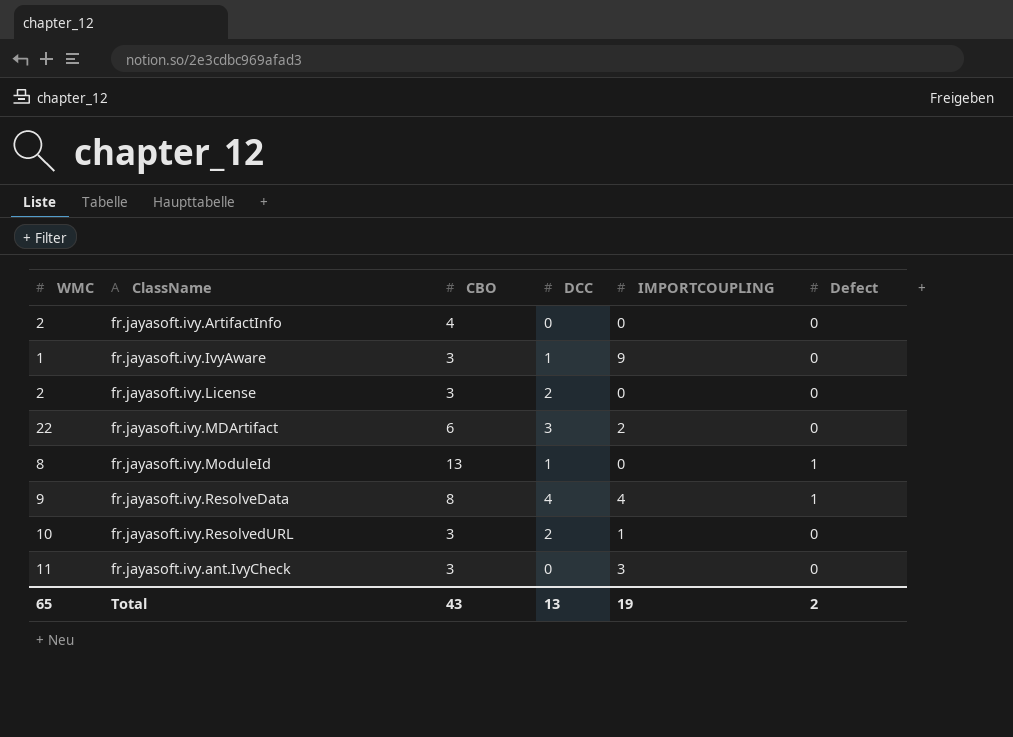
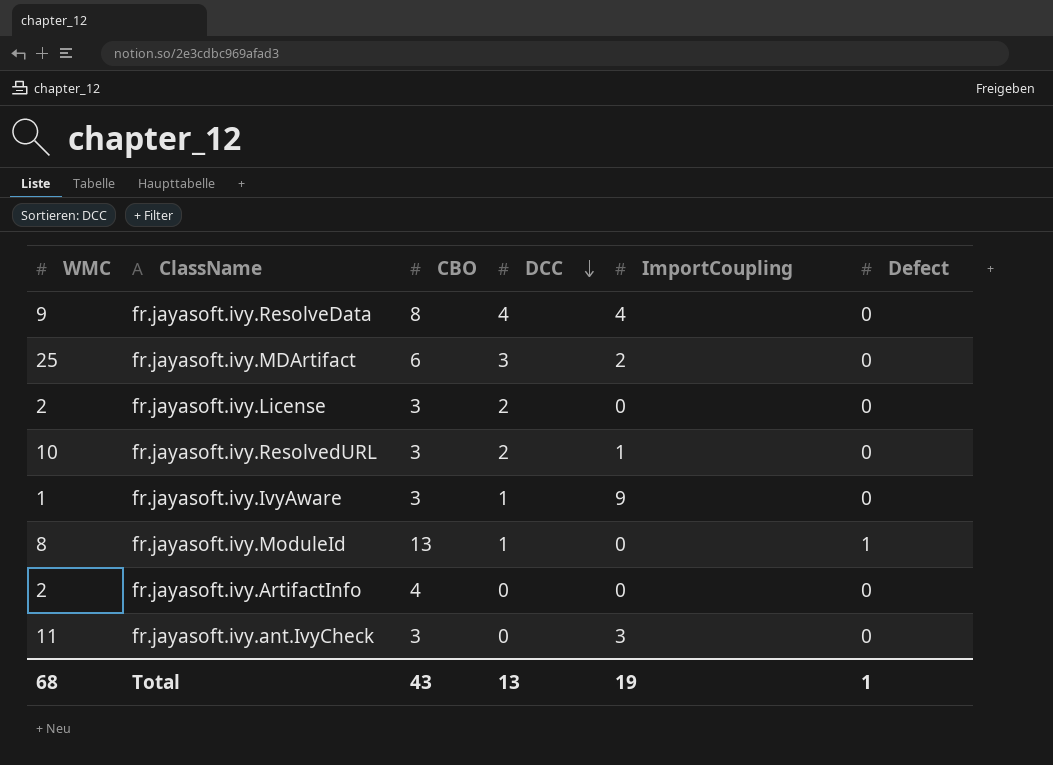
row order: none -> DCC descending
column name: IMPORTCOUPLING -> ImportCoupling
fr.jayasoft.ivy.ResolveData | Defect: 1 -> 0
fr.jayasoft.ivy.MDArtifact | WMC: 22 -> 25
Total | WMC: 65 -> 68
Total | Defect: 2 -> 1

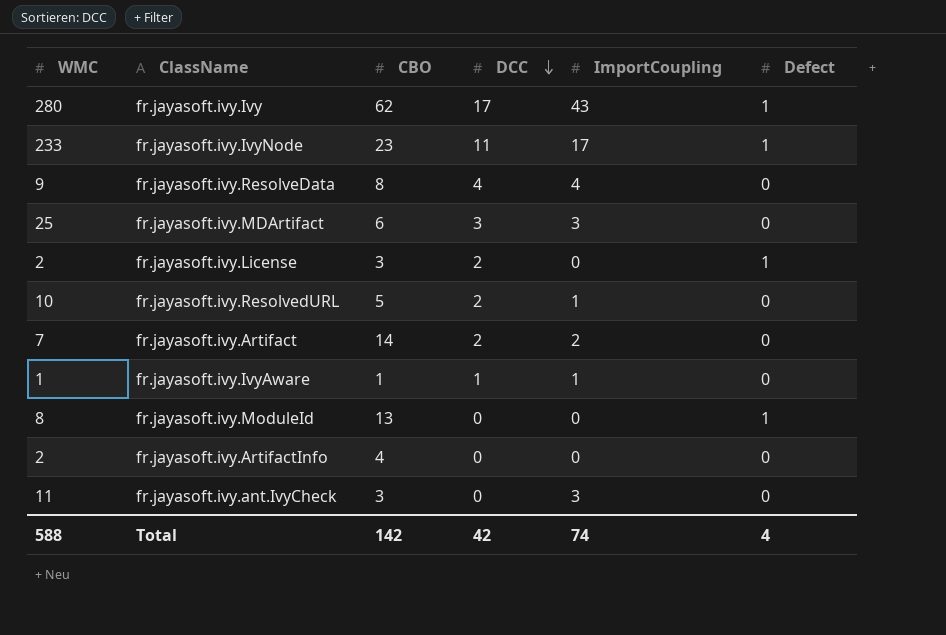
row fr.jayasoft.ivy.Ivy: none -> 280 | 62 | 17 | 43 | 1
row fr.jayasoft.ivy.IvyNode: none -> 233 | 23 | 11 | 17 | 1
fr.jayasoft.ivy.MDArtifact | ImportCoupling: 2 -> 3
fr.jayasoft.ivy.License | Defect: 0 -> 1
fr.jayasoft.ivy.ResolvedURL | CBO: 3 -> 5
row fr.jayasoft.ivy.Artifact: none -> 7 | 14 | 2 | 2 | 0
fr.jayasoft.ivy.IvyAware | CBO: 3 -> 1
fr.jayasoft.ivy.IvyAware | ImportCoupling: 9 -> 1
fr.jayasoft.ivy.ModuleId | DCC: 1 -> 0
Total | WMC: 68 -> 588
Total | CBO: 43 -> 142
Total | DCC: 13 -> 42
Total | ImportCoupling: 19 -> 74
Total | Defect: 1 -> 4

